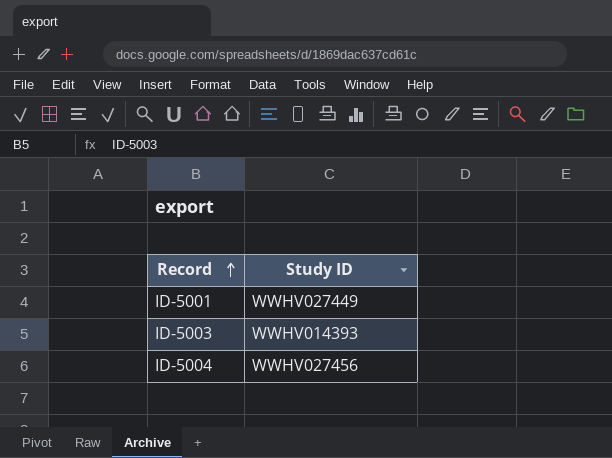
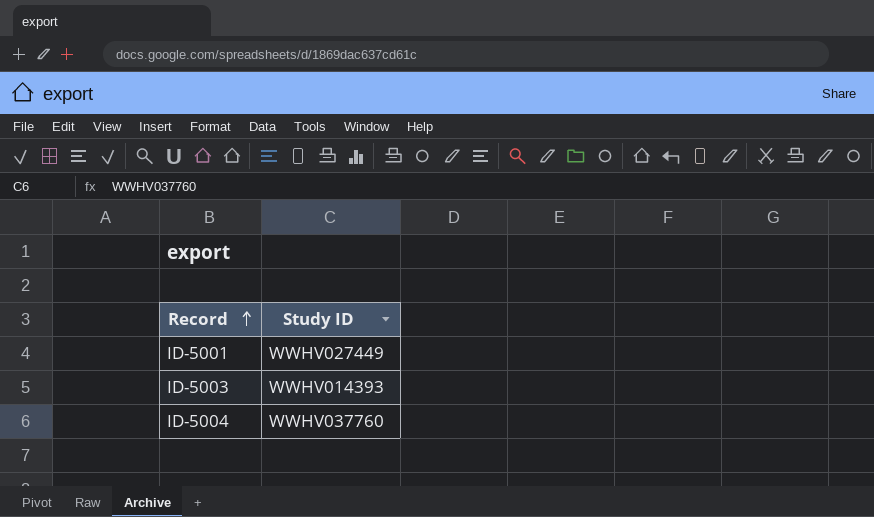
ID-5004 | Study ID: WWHV027456 -> WWHV037760

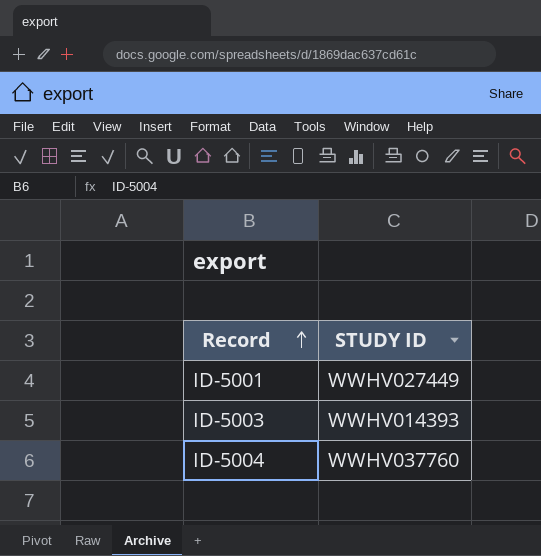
column name: Study ID -> STUDY ID

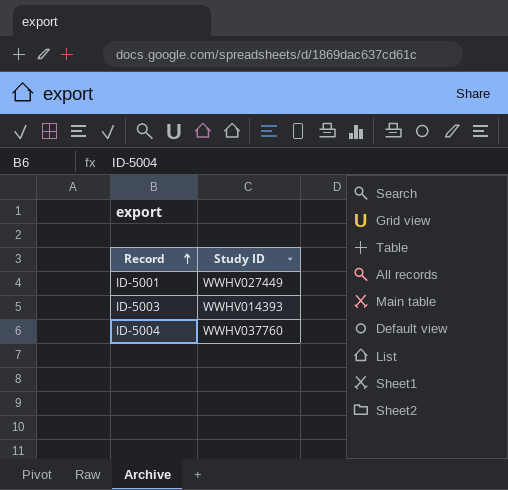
column name: STUDY ID -> Study ID

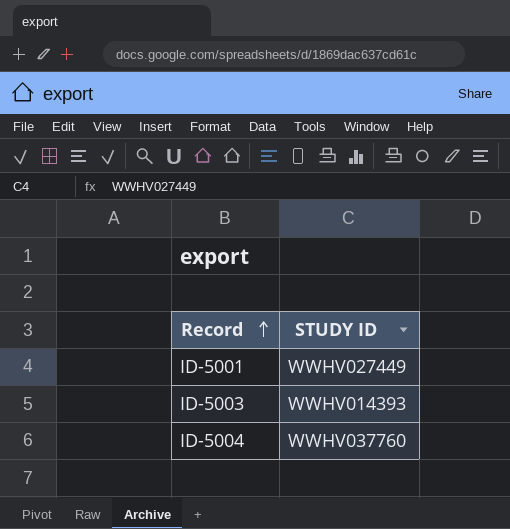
column name: Study ID -> STUDY ID

